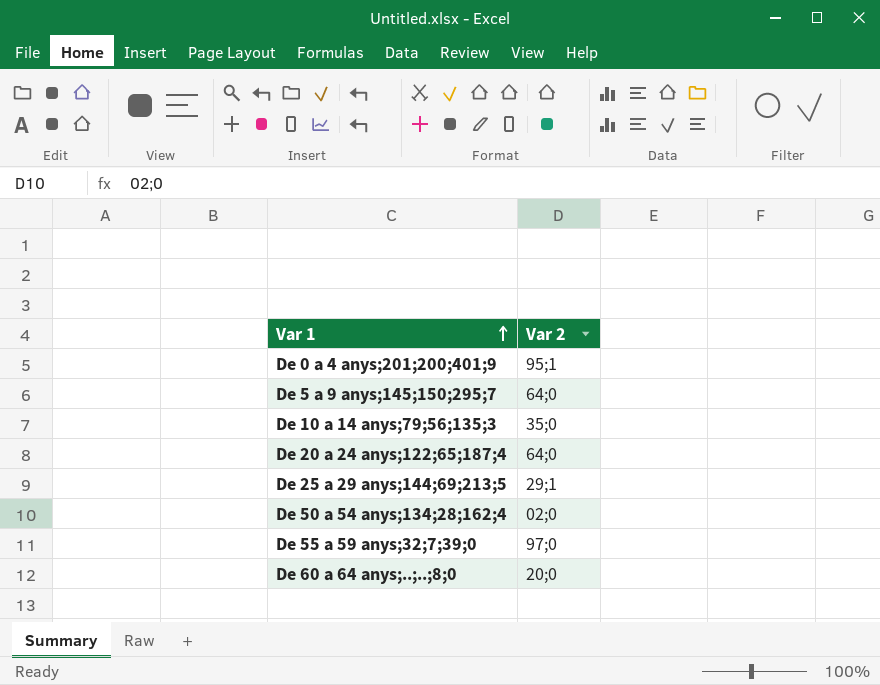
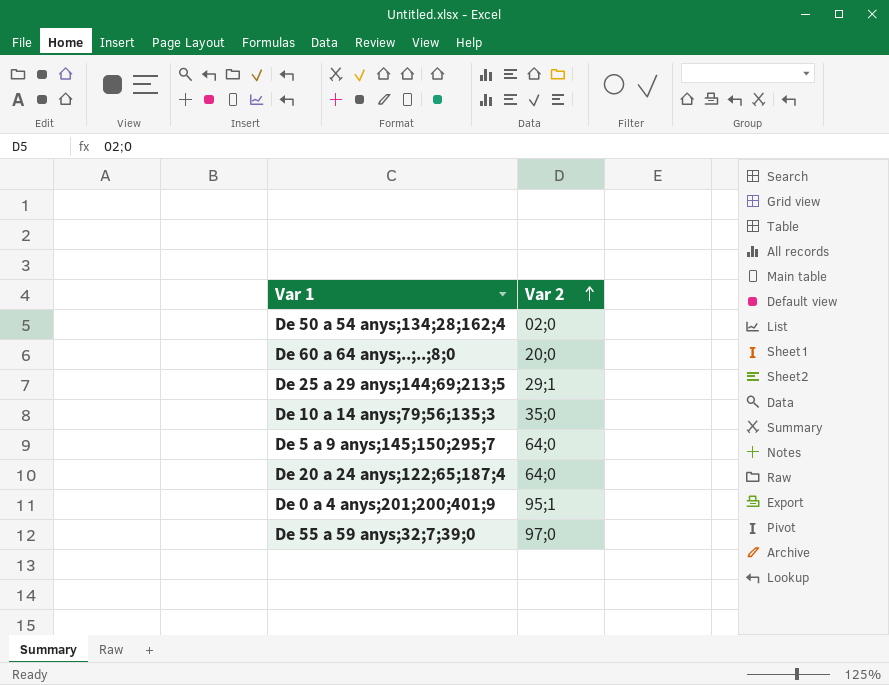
row order: Var 1 ascending -> Var 2 ascending

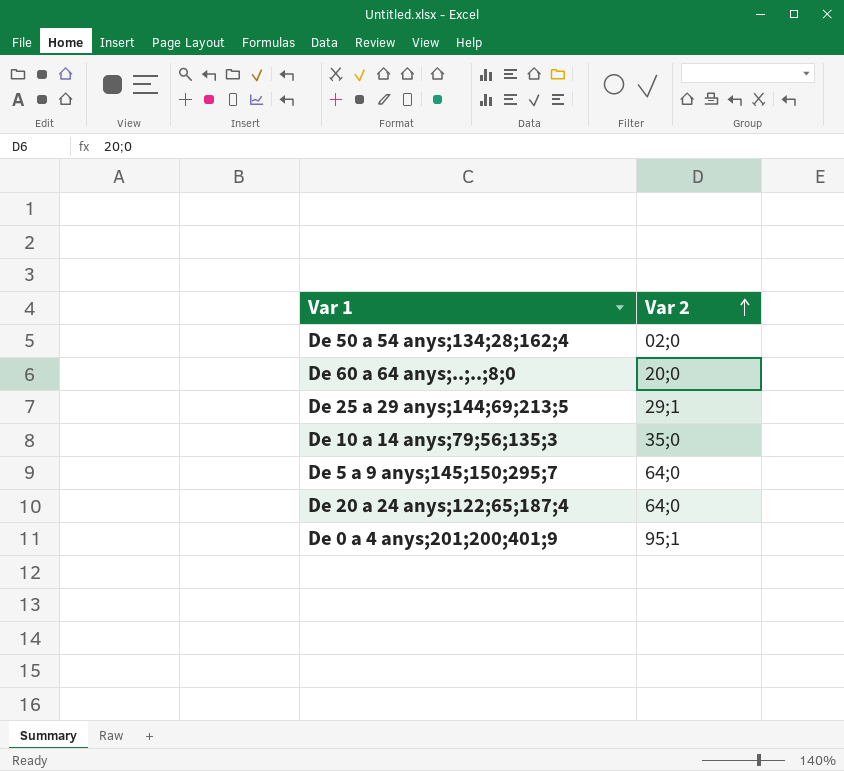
row De 55 a 59 anys;32;7;39;0: 97;0 -> none

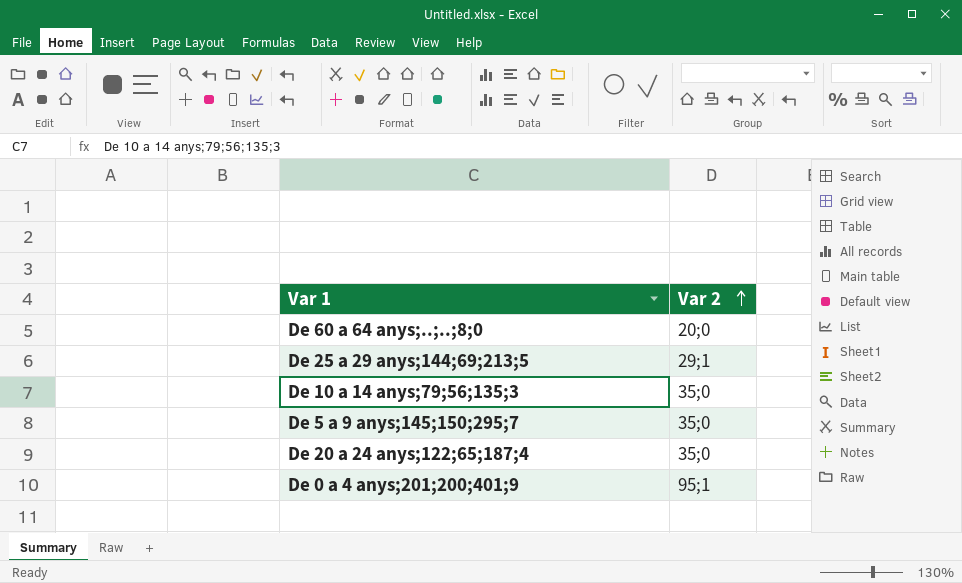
row De 50 a 54 anys;134;28;162;4: 02;0 -> none
De 5 a 9 anys;145;150;295;7 | Var 2: 64;0 -> 35;0
De 20 a 24 anys;122;65;187;4 | Var 2: 64;0 -> 35;0

